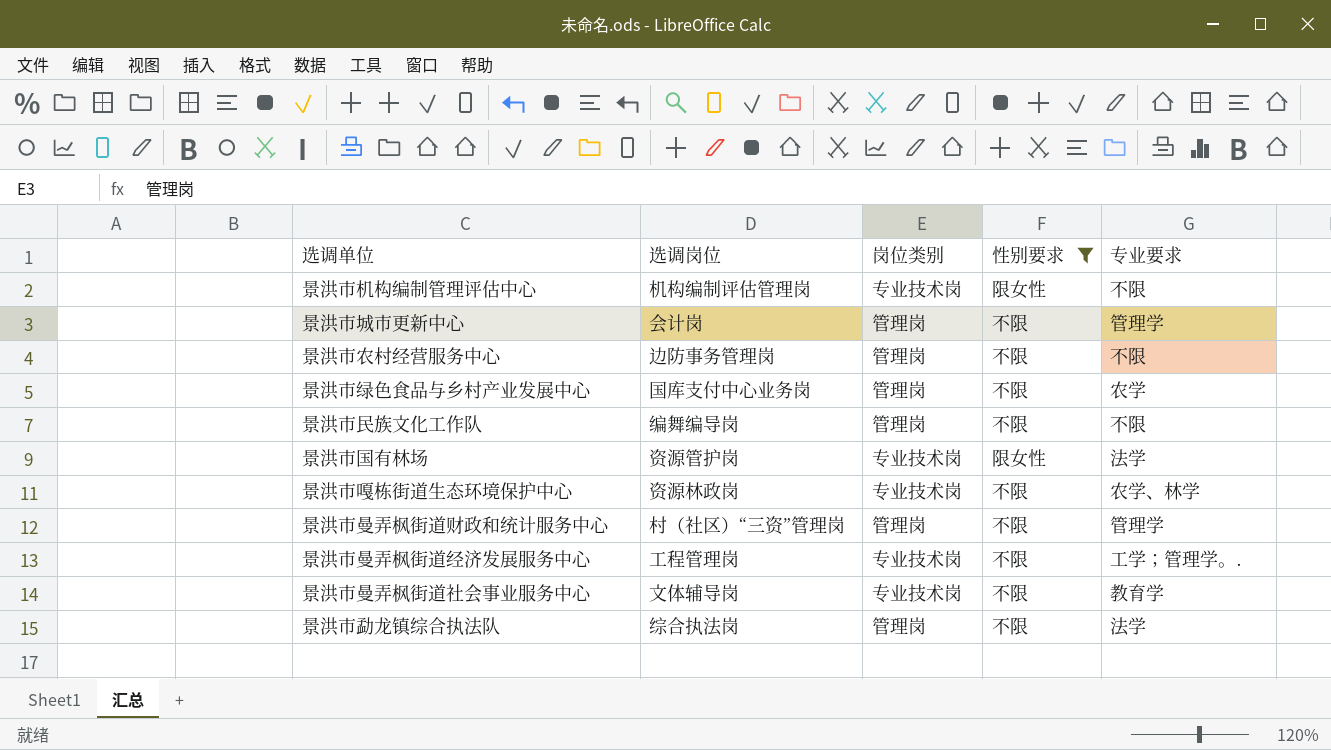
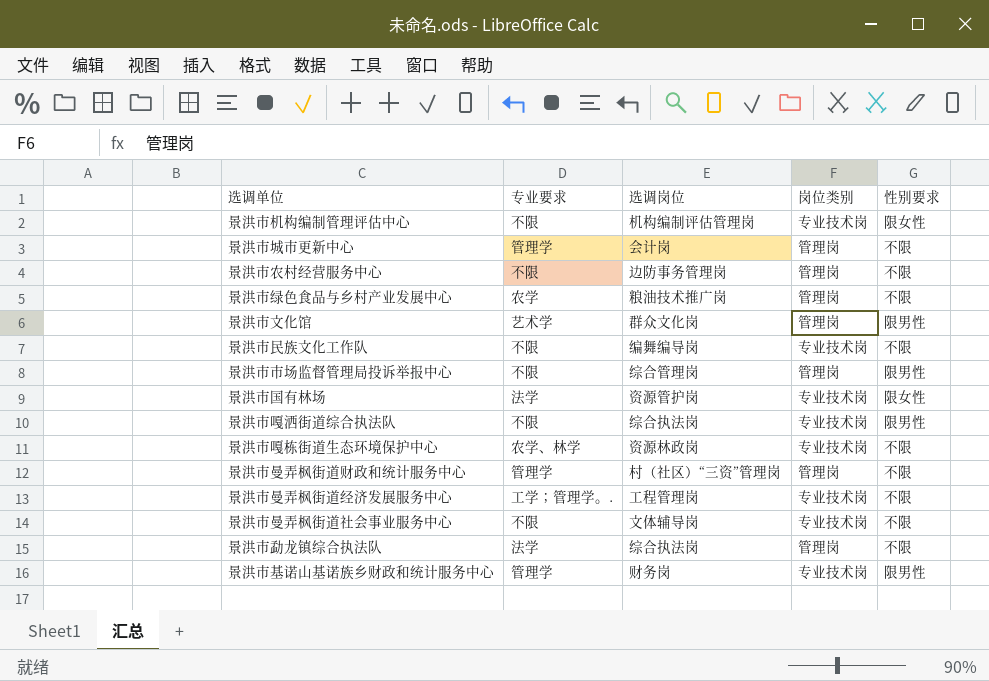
filter: 性别要求 != 限男性 -> none
column 专业要求 | position: 5 -> 2
景洪市绿色食品与乡村产业发展中心 | 选调岗位: 国库支付中心业务岗 -> 粮油技术推广岗
景洪市民族文化工作队 | 岗位类别: 管理岗 -> 专业技术岗
景洪市曼弄枫街道社会事业服务中心 | 专业要求: 教育学 -> 不限

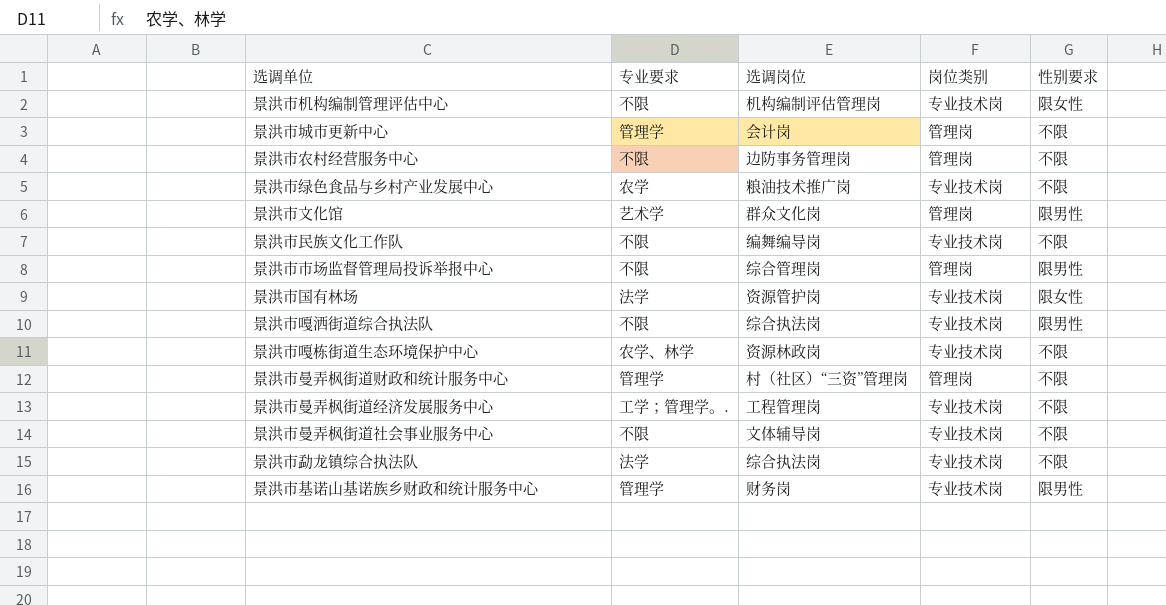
景洪市绿色食品与乡村产业发展中心 | 岗位类别: 管理岗 -> 专业技术岗
景洪市勐龙镇综合执法队 | 岗位类别: 管理岗 -> 专业技术岗

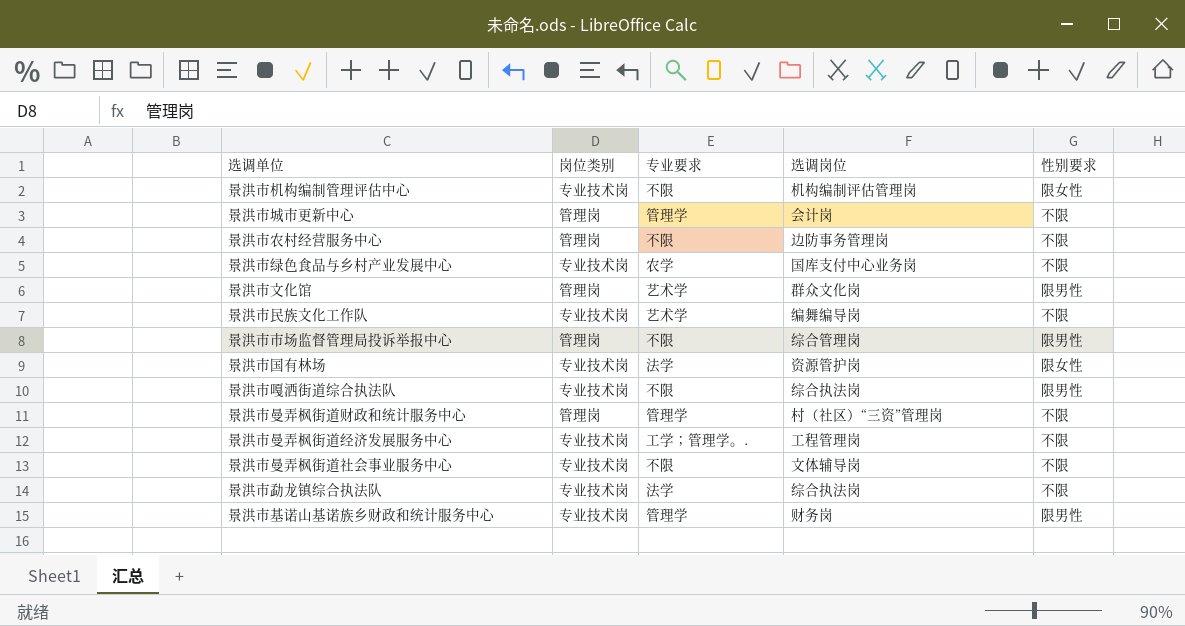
column 岗位类别 | position: 4 -> 2
row 景洪市嘎栋街道生态环境保护中心: 农学、林学 | 资源林政岗 | 专业技术岗 | 不限 -> none
景洪市绿色食品与乡村产业发展中心 | 选调岗位: 粮油技术推广岗 -> 国库支付中心业务岗
景洪市民族文化工作队 | 专业要求: 不限 -> 艺术学

